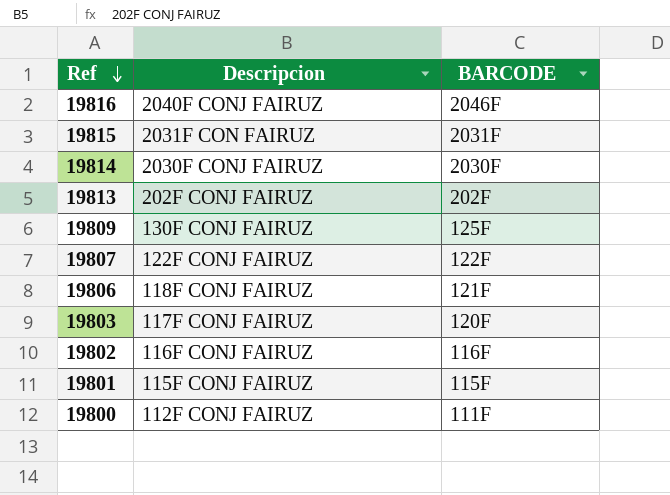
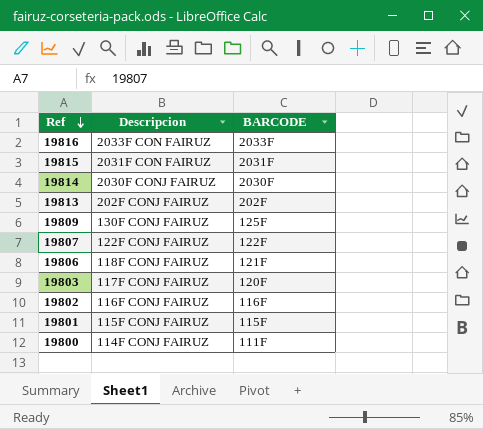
19816 | Descripcion: 2040F CONJ FAIRUZ -> 2033F CON FAIRUZ
19816 | BARCODE: 2046F -> 2033F
19800 | Descripcion: 112F CONJ FAIRUZ -> 114F CONJ FAIRUZ

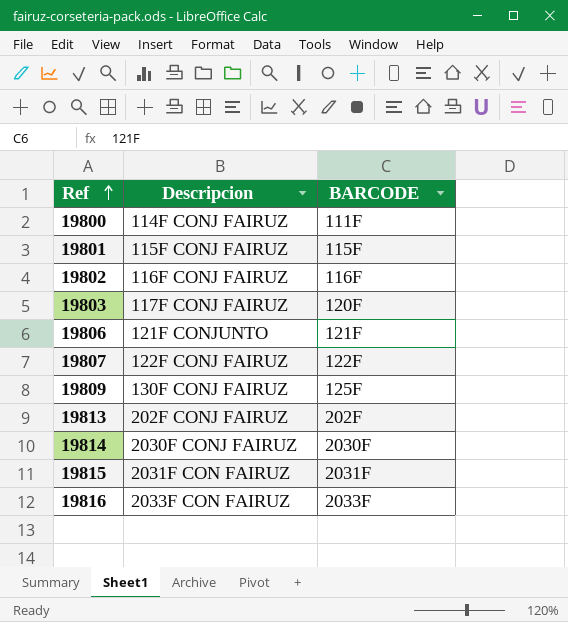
row order: Ref descending -> Ref ascending
19806 | Descripcion: 118F CONJ FAIRUZ -> 121F CONJUNTO

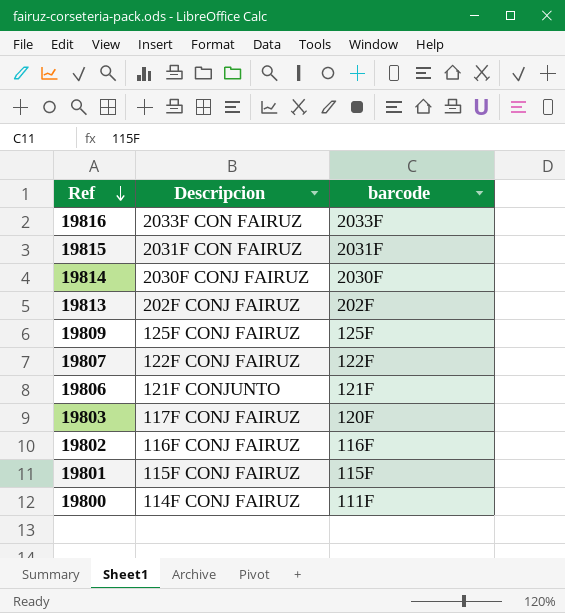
row order: Ref ascending -> Ref descending
column name: BARCODE -> barcode
19809 | Descripcion: 130F CONJ FAIRUZ -> 125F CONJ FAIRUZ

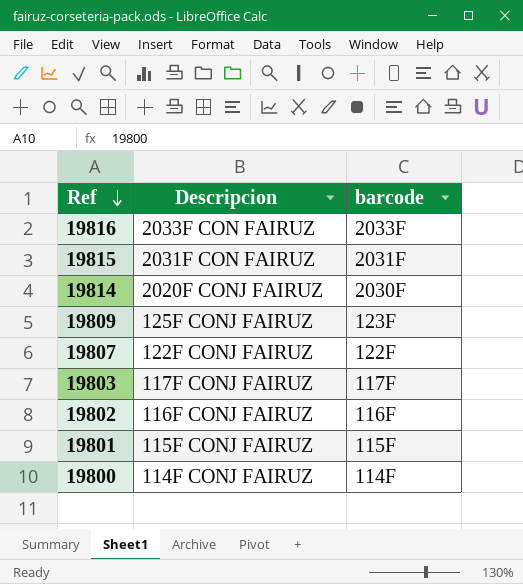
row 19813: 202F CONJ FAIRUZ | 202F -> none
row 19806: 121F CONJUNTO | 121F -> none
19814 | Descripcion: 2030F CONJ FAIRUZ -> 2020F CONJ FAIRUZ
19809 | barcode: 125F -> 123F
19803 | barcode: 120F -> 117F
19800 | barcode: 111F -> 114F

